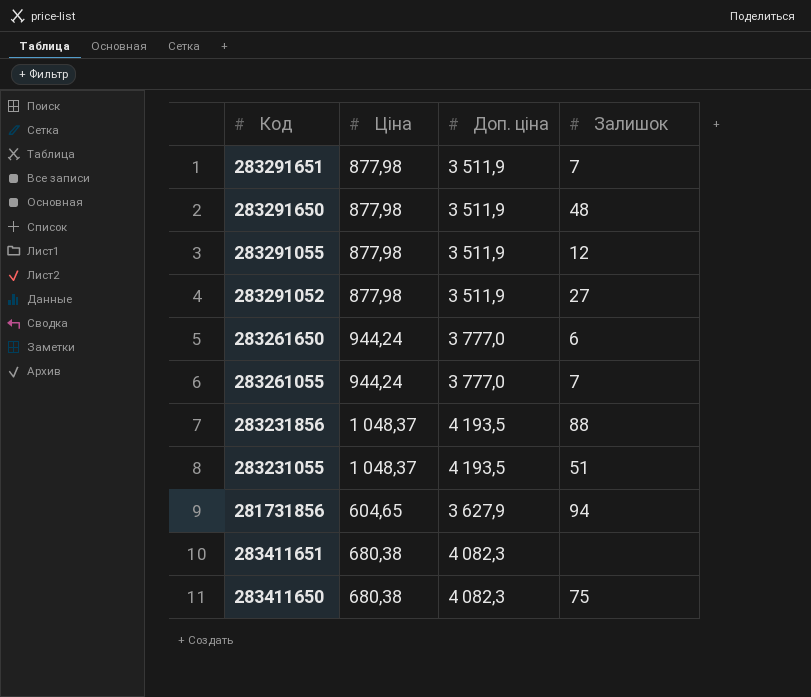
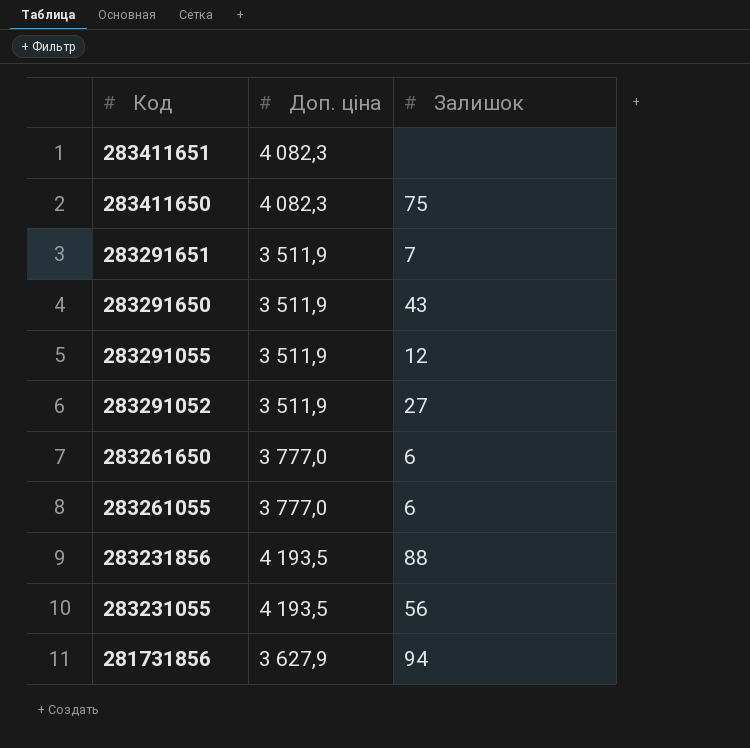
row order: none -> Код descending
column Ціна | position: 2 -> none
283291650 | Залишок: 48 -> 43
283261055 | Залишок: 7 -> 6
283231055 | Залишок: 51 -> 56

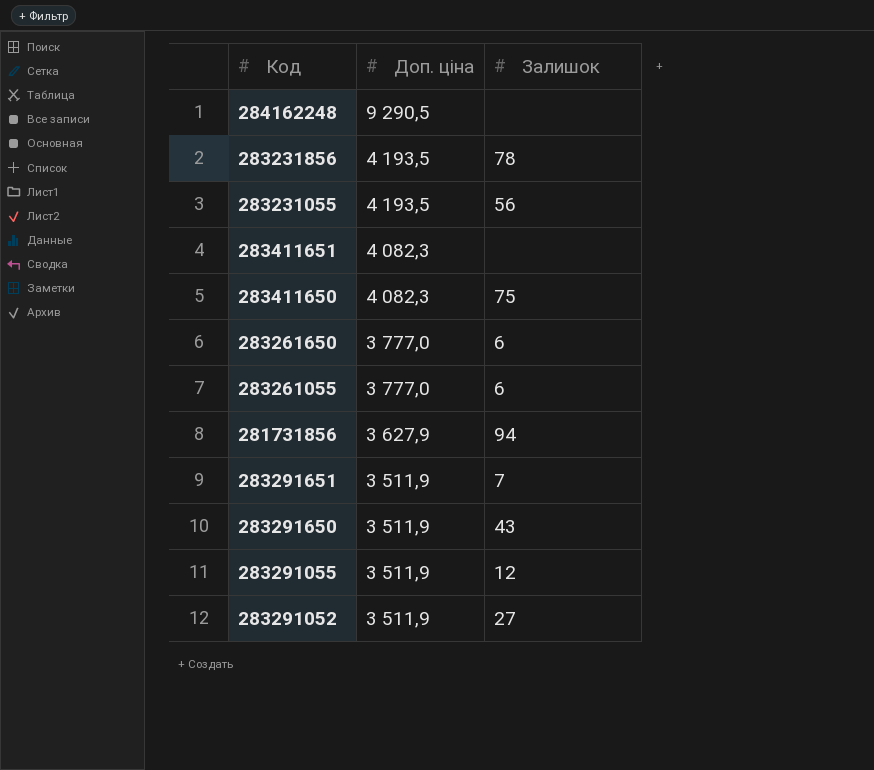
row order: Код descending -> Доп. ціна descending
row 284162248: none -> 9 290,5 | none
283231856 | Залишок: 88 -> 78

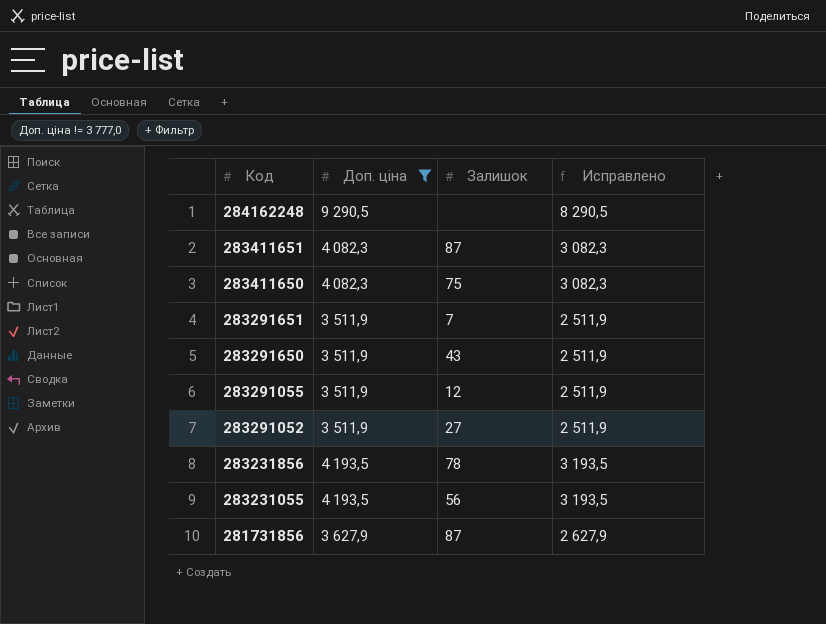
filter: none -> Доп. ціна != 3 777,0
row order: Доп. ціна descending -> Код descending
column Исправлено | formula: none -> [Доп. ціна] - 1000
283411651 | Залишок: none -> 87
281731856 | Залишок: 94 -> 87

